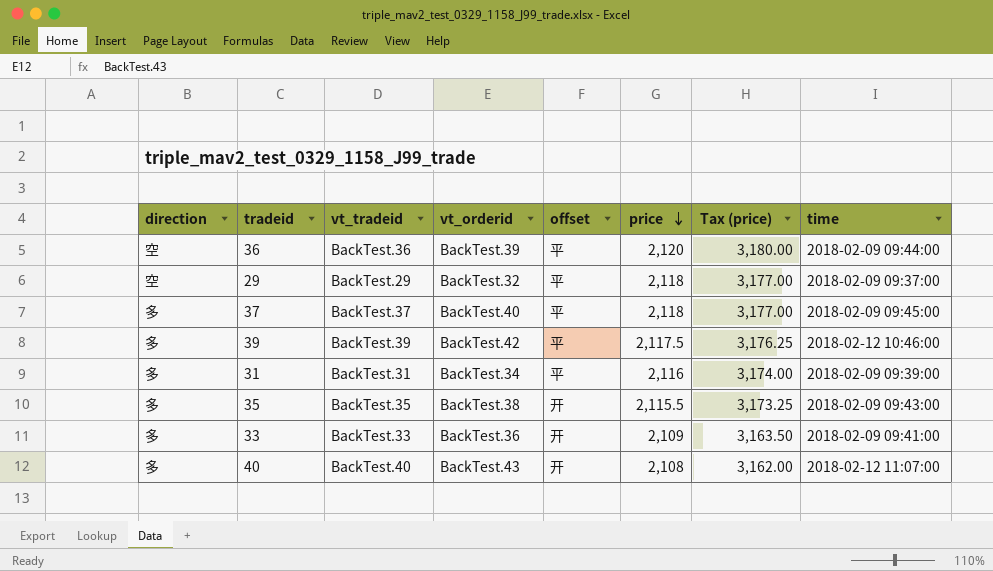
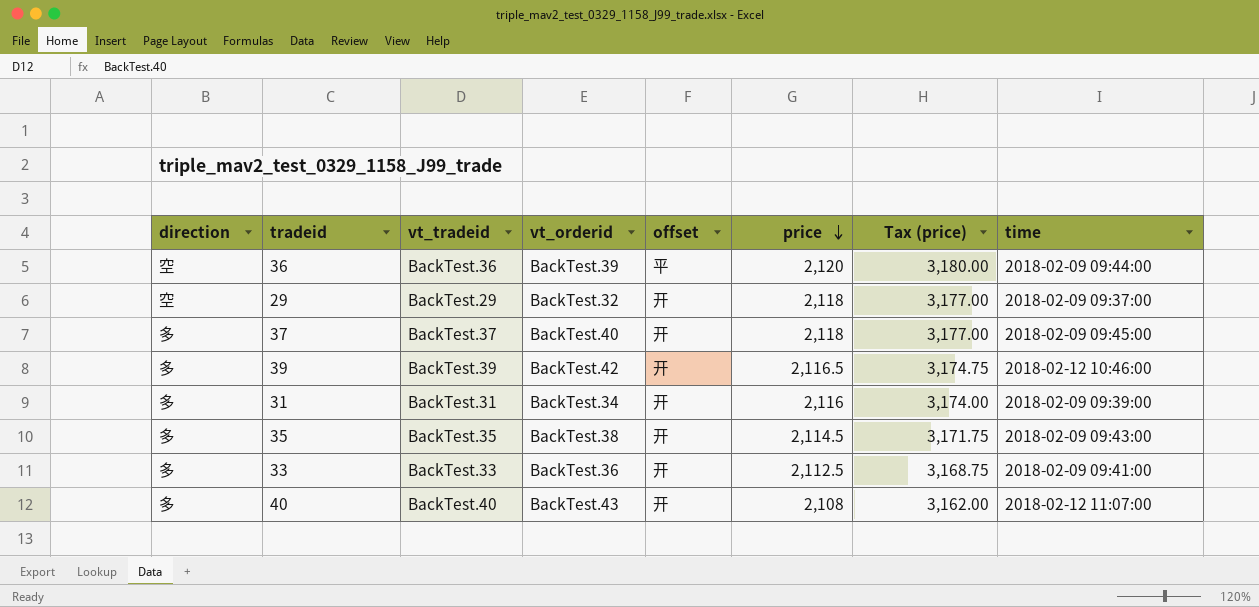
29 | offset: 平 -> 开
37 | offset: 平 -> 开
39 | offset: 平 -> 开
39 | price: 2,117.5 -> 2,116.5
39 | Tax (price): 3,176.25 -> 3,174.75
31 | offset: 平 -> 开
35 | price: 2,115.5 -> 2,114.5
35 | Tax (price): 3,173.25 -> 3,171.75
33 | price: 2,109 -> 2,112.5
33 | Tax (price): 3,163.50 -> 3,168.75

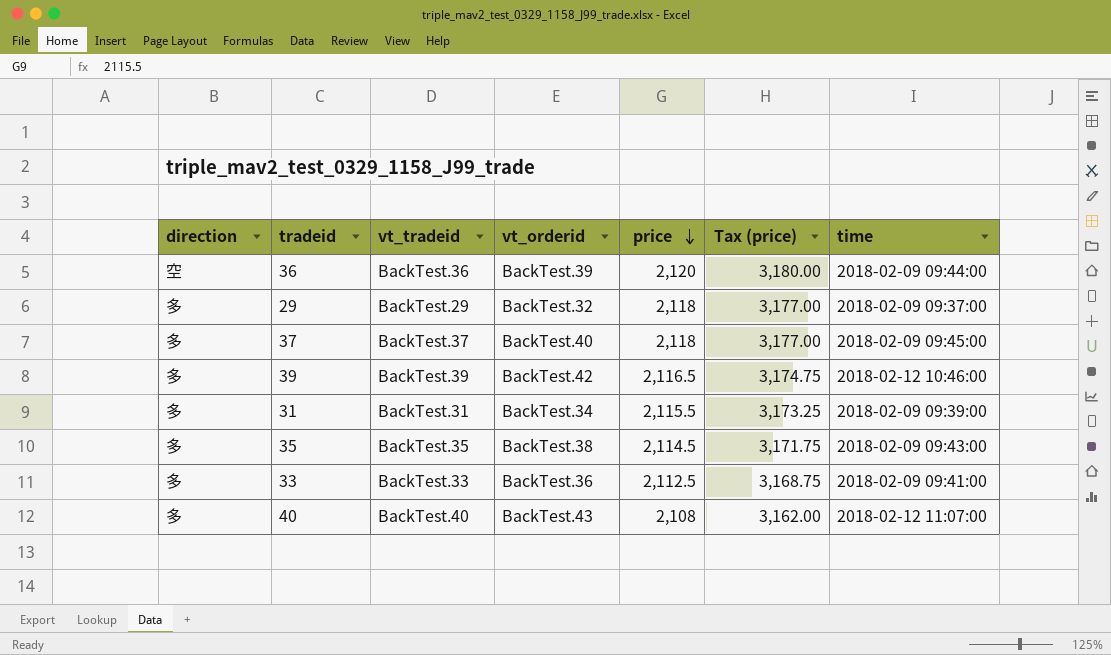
column offset | position: 5 -> none
29 | direction: 空 -> 多
31 | price: 2,116 -> 2,115.5
31 | Tax (price): 3,174.00 -> 3,173.25

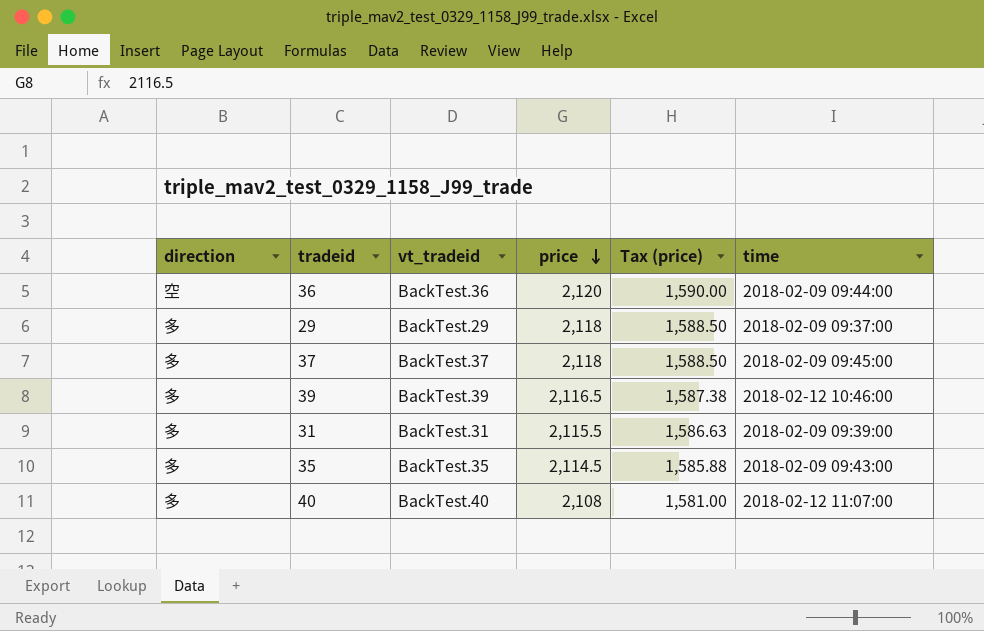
column vt_orderid | position: 4 -> none
column Tax (price) | formula: [price] * 1.5 -> [price] * 0.75
row 33: 多 | BackTest.33 | BackTest.36 | 2,112.5 | 3,168.75 | 2018-02-09 09:41:00 -> none

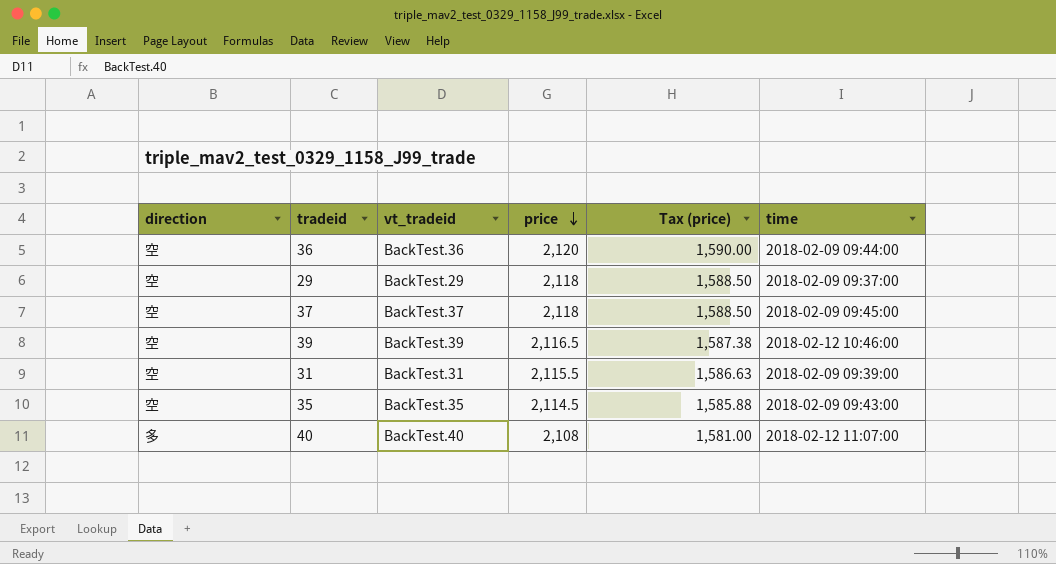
29 | direction: 多 -> 空
37 | direction: 多 -> 空
39 | direction: 多 -> 空
31 | direction: 多 -> 空
35 | direction: 多 -> 空

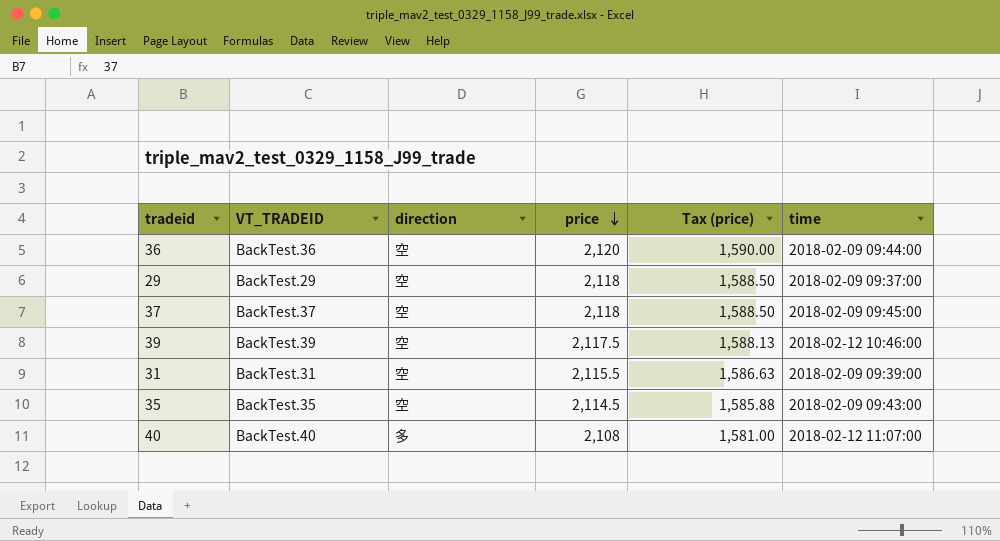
column name: vt_tradeid -> VT_TRADEID
column direction | position: 1 -> 3
39 | price: 2,116.5 -> 2,117.5
39 | Tax (price): 1,587.38 -> 1,588.13

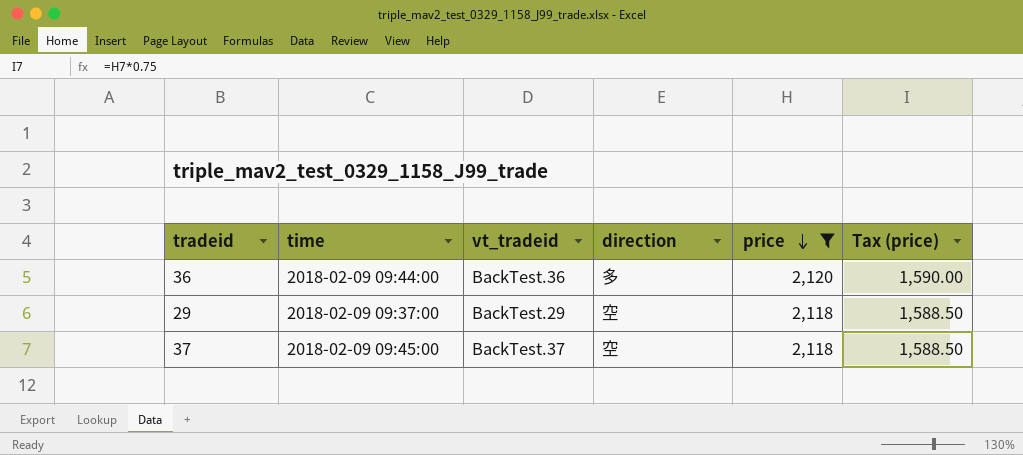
filter: none -> price >= 2,118
column time | position: 6 -> 2
column name: VT_TRADEID -> vt_tradeid
36 | direction: 空 -> 多

